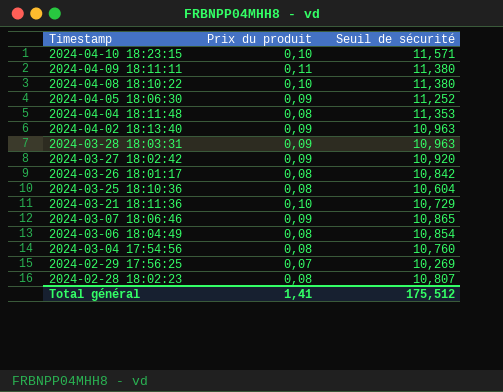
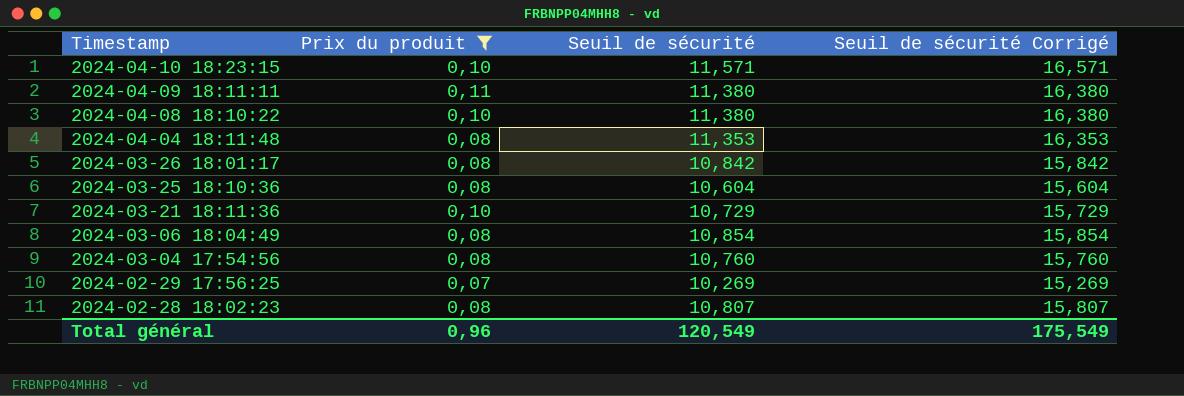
filter: none -> Prix du produit != 0,09
column Seuil de sécurité Corrigé | formula: none -> [Seuil de sécurité] + 5
Total général | Prix du produit: 1,41 -> 0,96
Total général | Seuil de sécurité: 175,512 -> 120,549

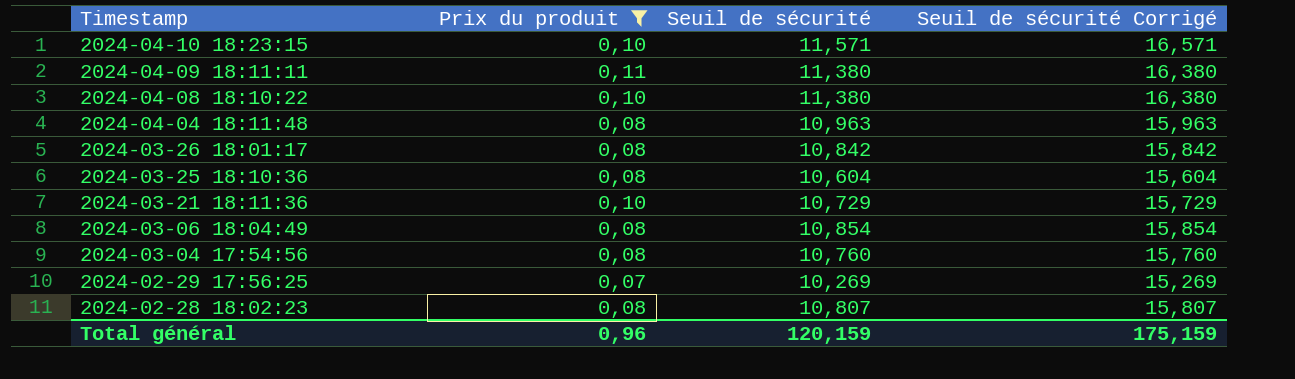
2024-04-04 18:11:48 | Seuil de sécurité: 11,353 -> 10,963
2024-04-04 18:11:48 | Seuil de sécurité Corrigé: 16,353 -> 15,963
Total général | Seuil de sécurité: 120,549 -> 120,159
Total général | Seuil de sécurité Corrigé: 175,549 -> 175,159

